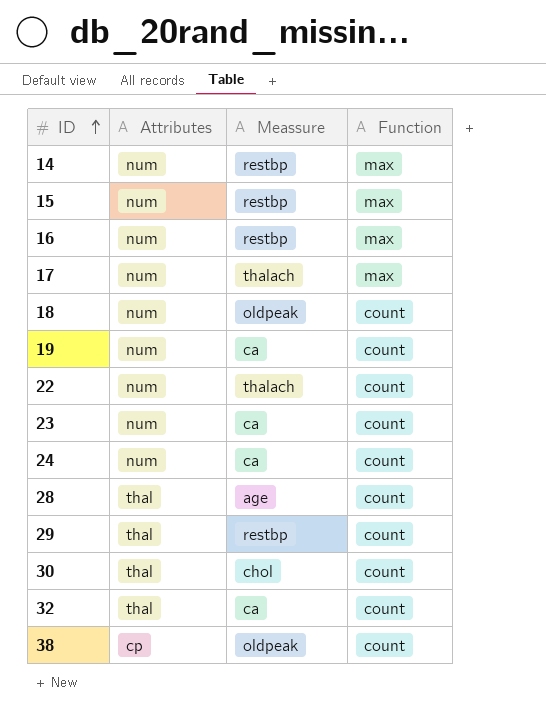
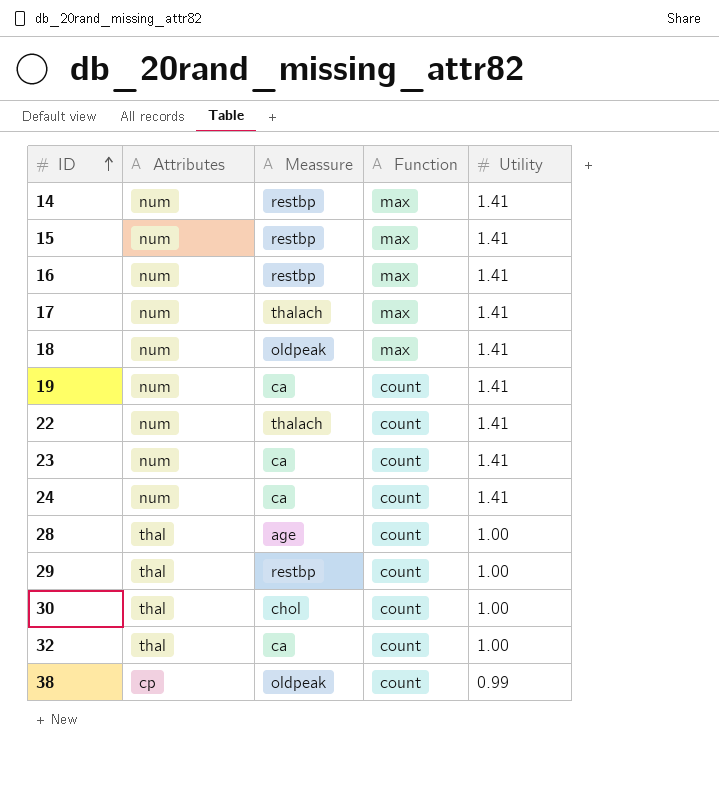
column Utility | position: none -> 5
18 | Function: count -> max

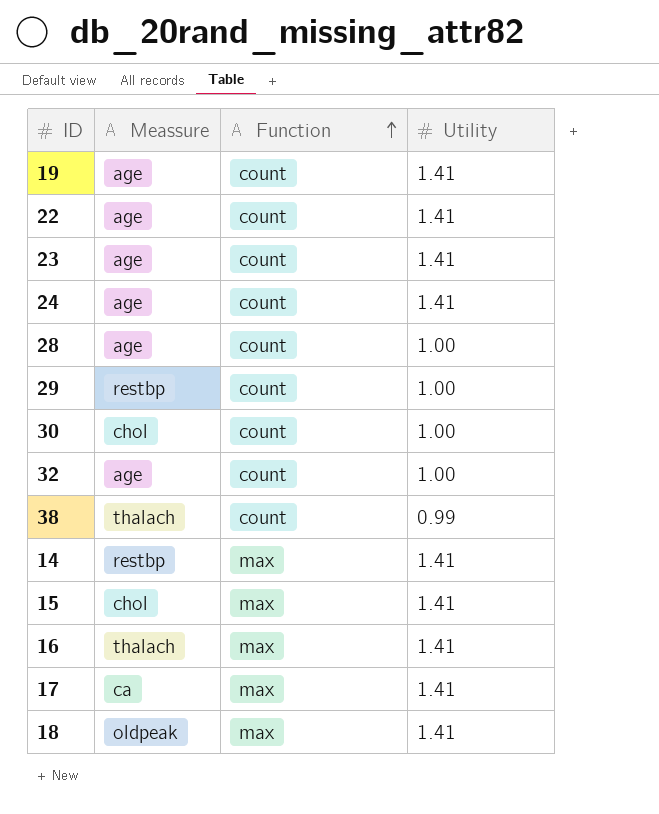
row order: ID ascending -> Function ascending
column Attributes | position: 2 -> none
19 | Meassure: ca -> age
22 | Meassure: thalach -> age
23 | Meassure: ca -> age
24 | Meassure: ca -> age
32 | Meassure: ca -> age
38 | Meassure: oldpeak -> thalach
15 | Meassure: restbp -> chol
16 | Meassure: restbp -> thalach
17 | Meassure: thalach -> ca

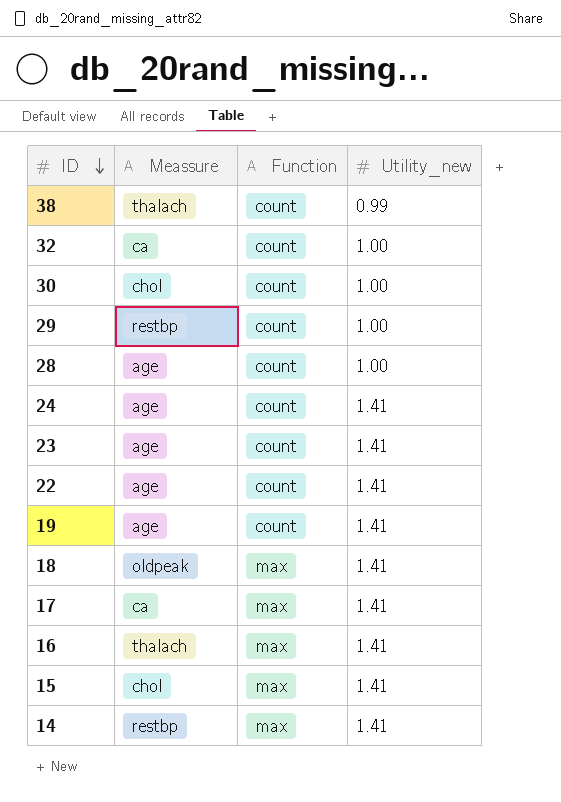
row order: Function ascending -> ID descending
column name: Utility -> Utility_new
32 | Meassure: age -> ca

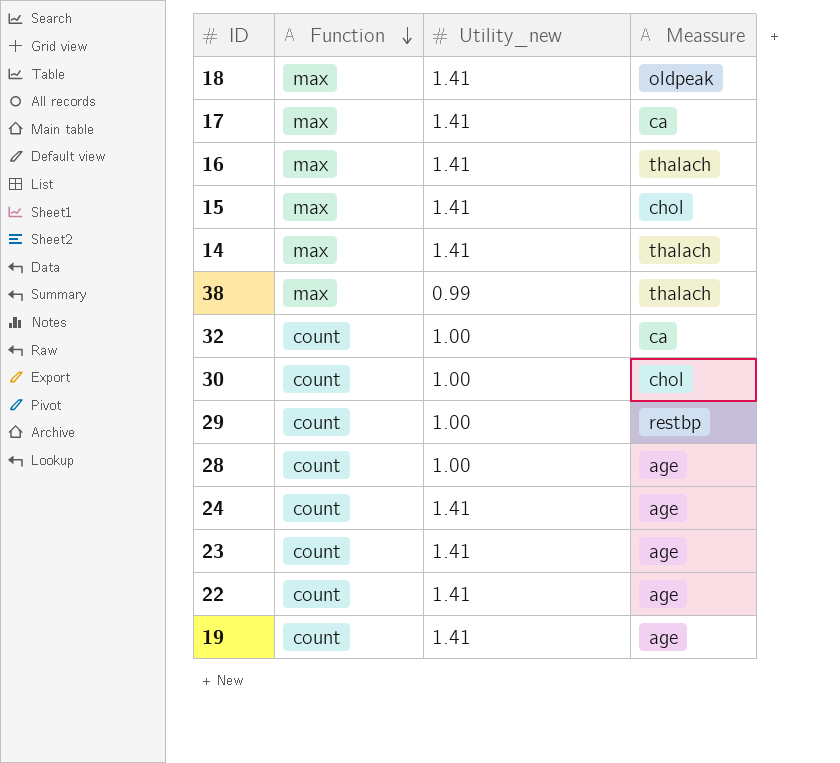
row order: ID descending -> Function descending
column Meassure | position: 2 -> 4
14 | Meassure: restbp -> thalach
38 | Function: count -> max

